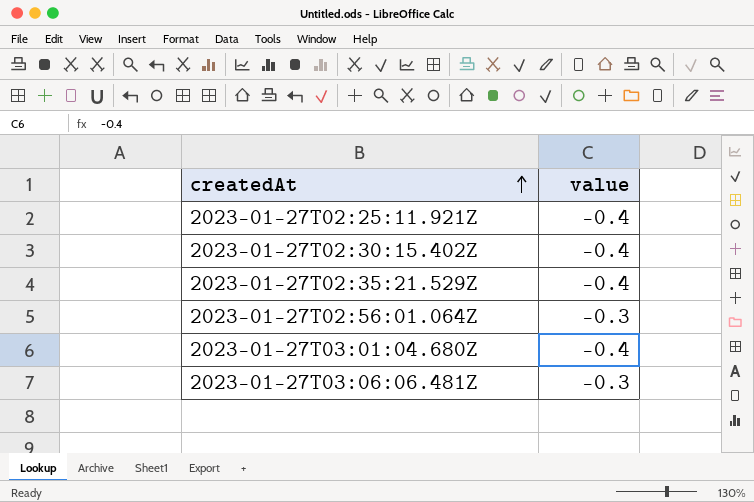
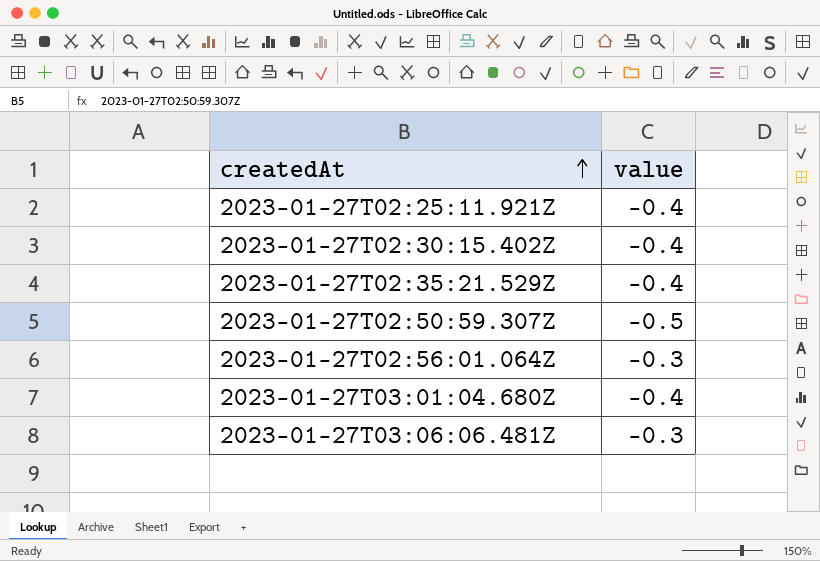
row 2023-01-27T02:50:59.307Z: none -> -0.5

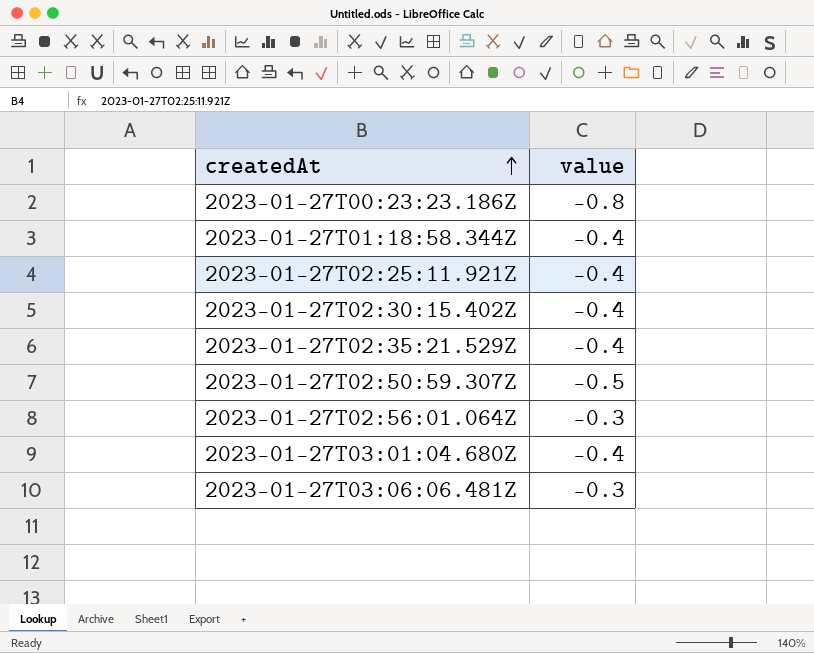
row 2023-01-27T00:23:23.186Z: none -> -0.8
row 2023-01-27T01:18:58.344Z: none -> -0.4

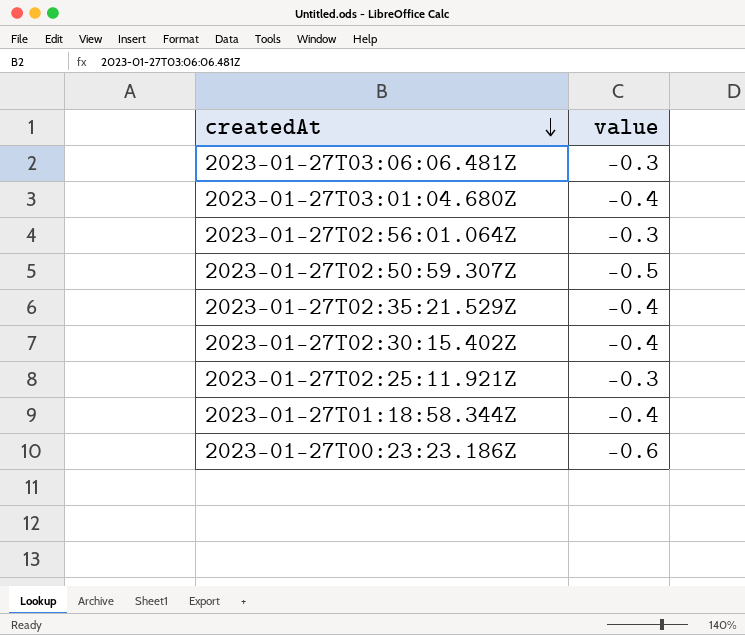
row order: createdAt ascending -> createdAt descending
2023-01-27T02:25:11.921Z | value: -0.4 -> -0.3
2023-01-27T00:23:23.186Z | value: -0.8 -> -0.6

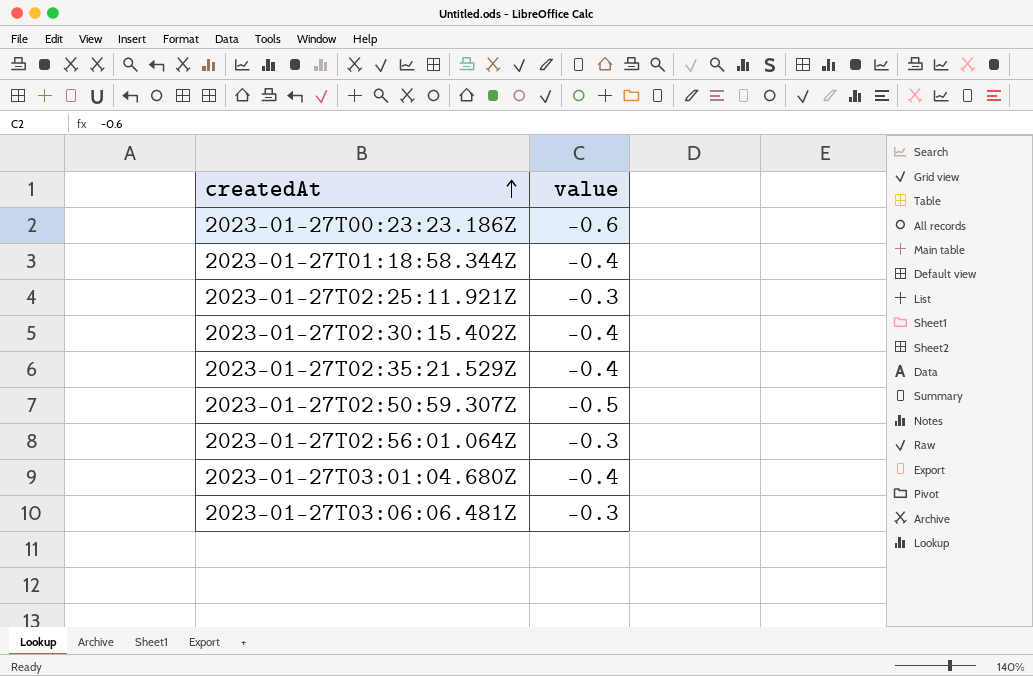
row order: createdAt descending -> createdAt ascending

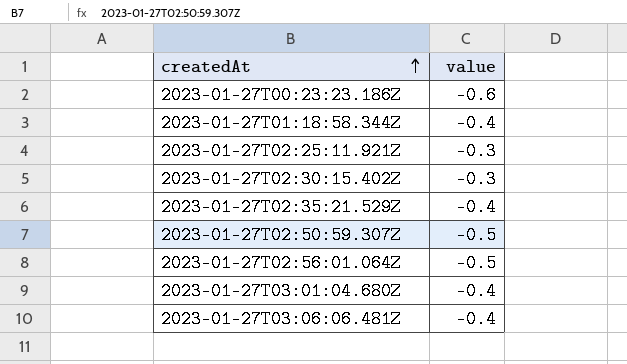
2023-01-27T02:30:15.402Z | value: -0.4 -> -0.3
2023-01-27T02:56:01.064Z | value: -0.3 -> -0.5
2023-01-27T03:06:06.481Z | value: -0.3 -> -0.4

